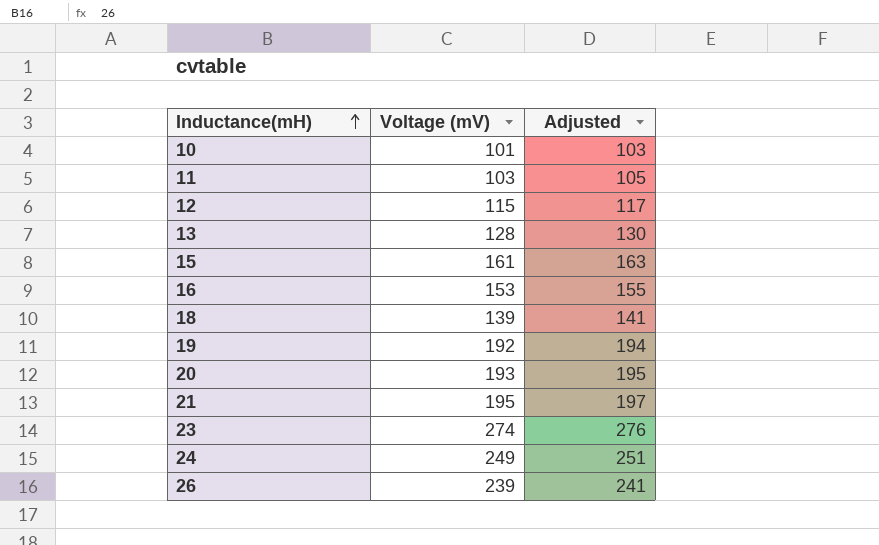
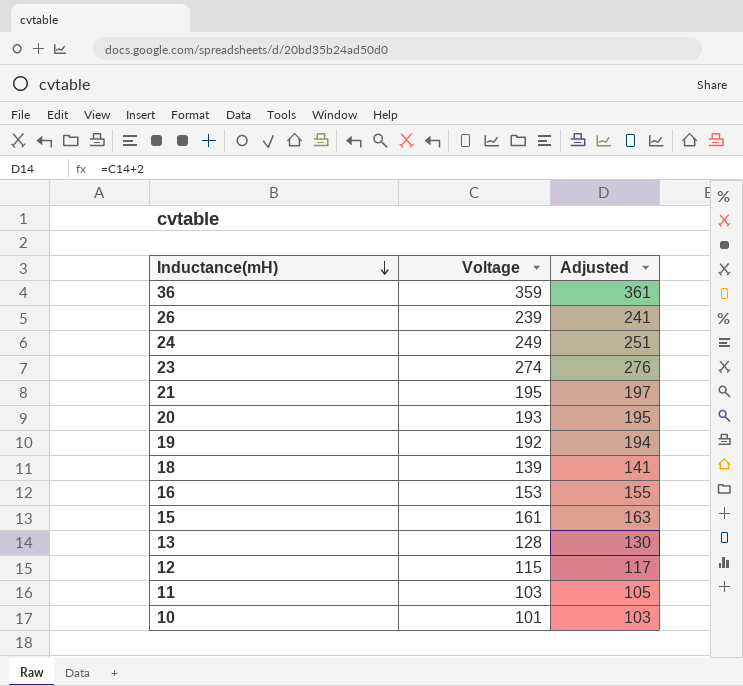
row order: Inductance(mH) ascending -> Inductance(mH) descending
column name: Voltage (mV) -> Voltage
row 36: none -> 359 | 361

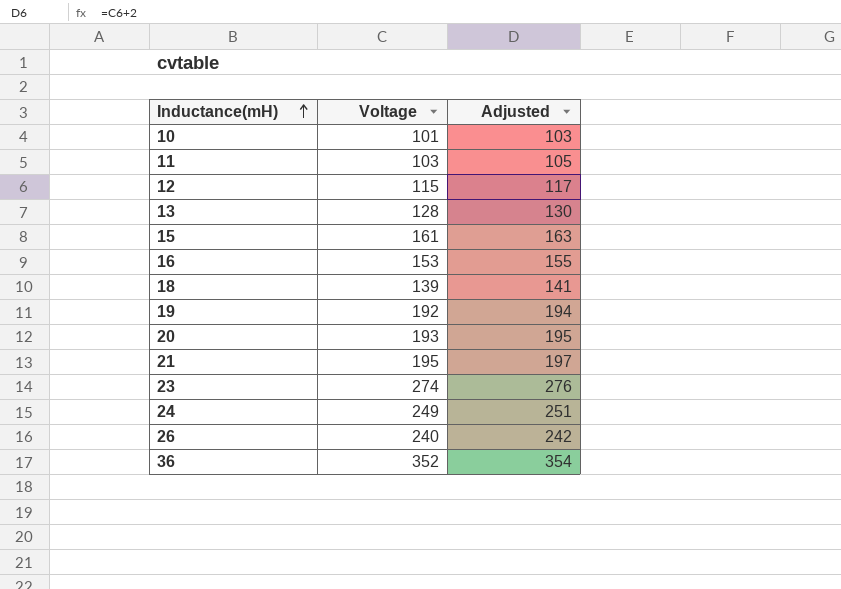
row order: Inductance(mH) descending -> Inductance(mH) ascending
26 | Voltage: 239 -> 240
26 | Adjusted: 241 -> 242
36 | Voltage: 359 -> 352
36 | Adjusted: 361 -> 354

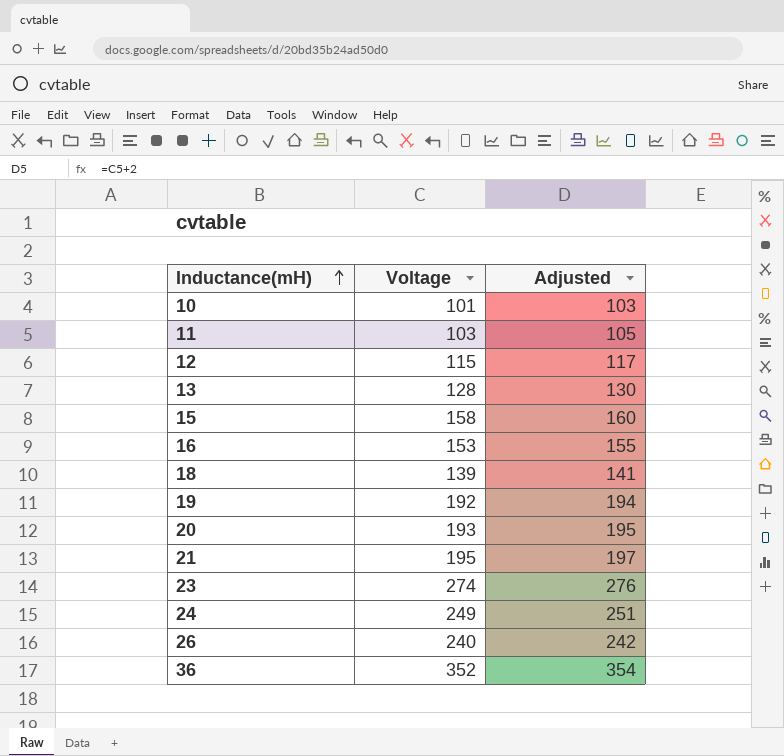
15 | Voltage: 161 -> 158
15 | Adjusted: 163 -> 160

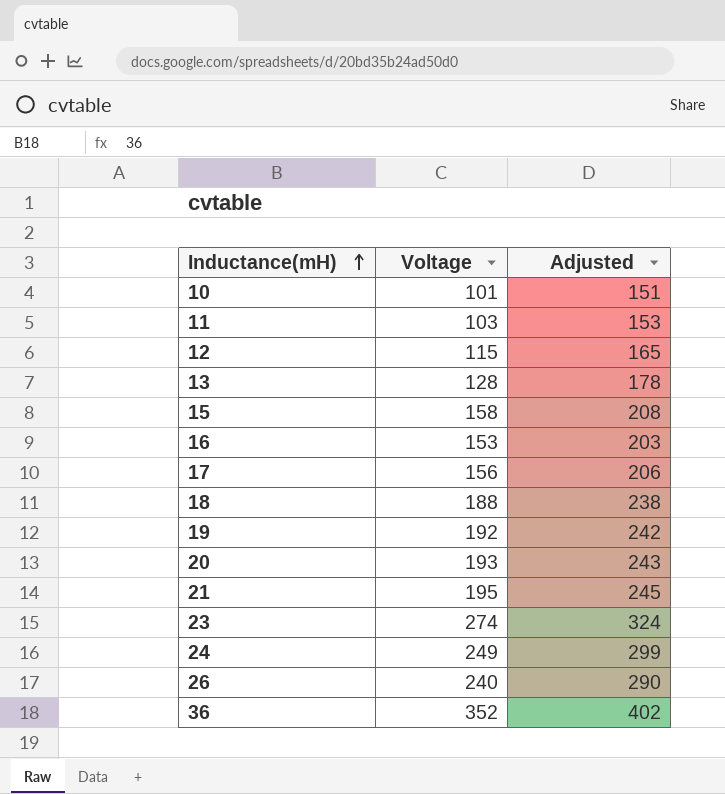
column Adjusted | formula: [Voltage] + 2 -> [Voltage] + 50
row 17: none -> 156 | 206
18 | Voltage: 139 -> 188

